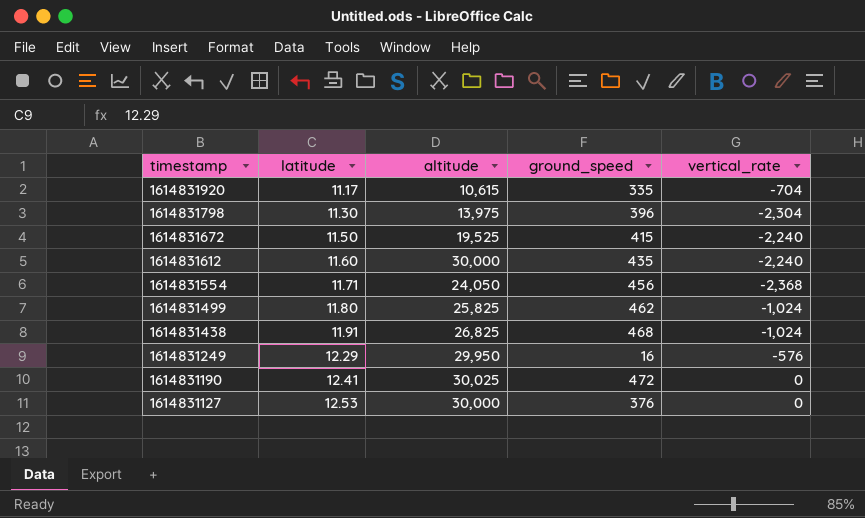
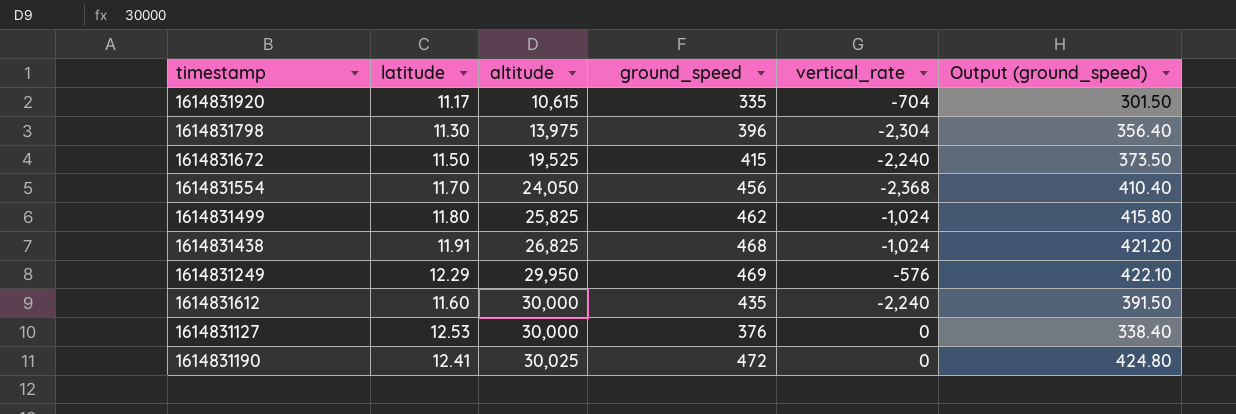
row order: timestamp descending -> altitude ascending
column Output (ground_speed) | formula: none -> [ground_speed] * 0.9
1614831554 | latitude: 11.71 -> 11.70
1614831249 | ground_speed: 16 -> 469

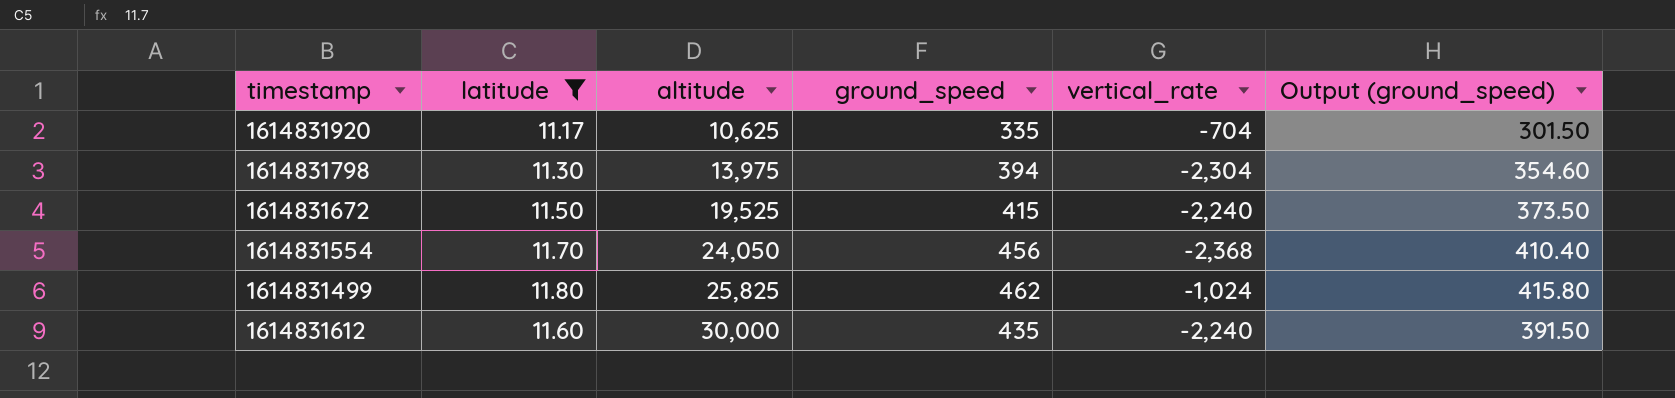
filter: none -> latitude <= 11.80
1614831920 | altitude: 10,615 -> 10,625
1614831798 | ground_speed: 396 -> 394
1614831798 | Output (ground_speed): 356.40 -> 354.60

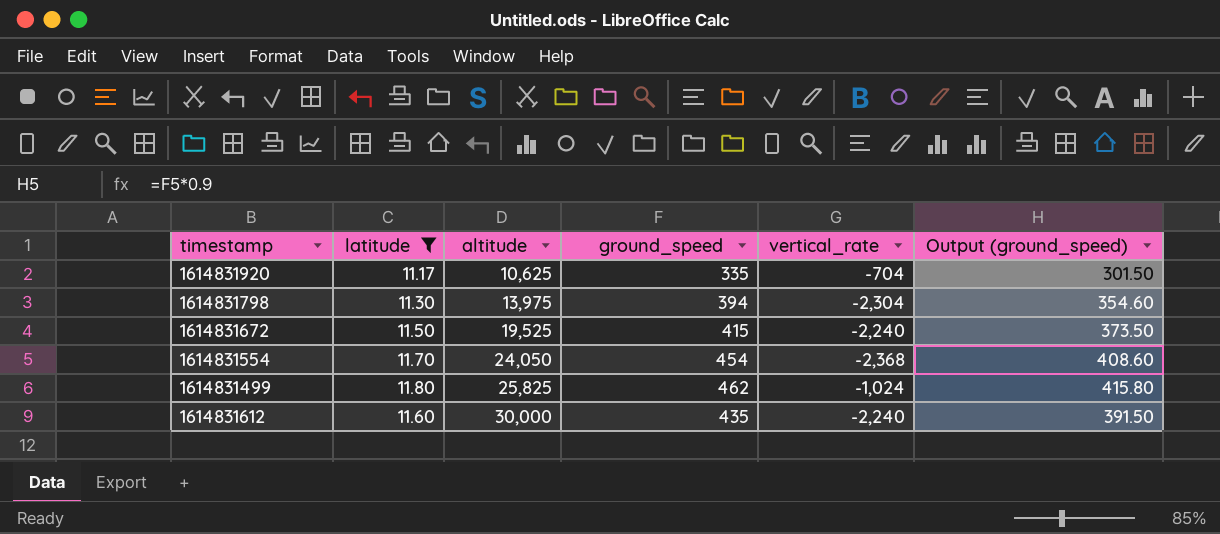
1614831554 | ground_speed: 456 -> 454
1614831554 | Output (ground_speed): 410.40 -> 408.60

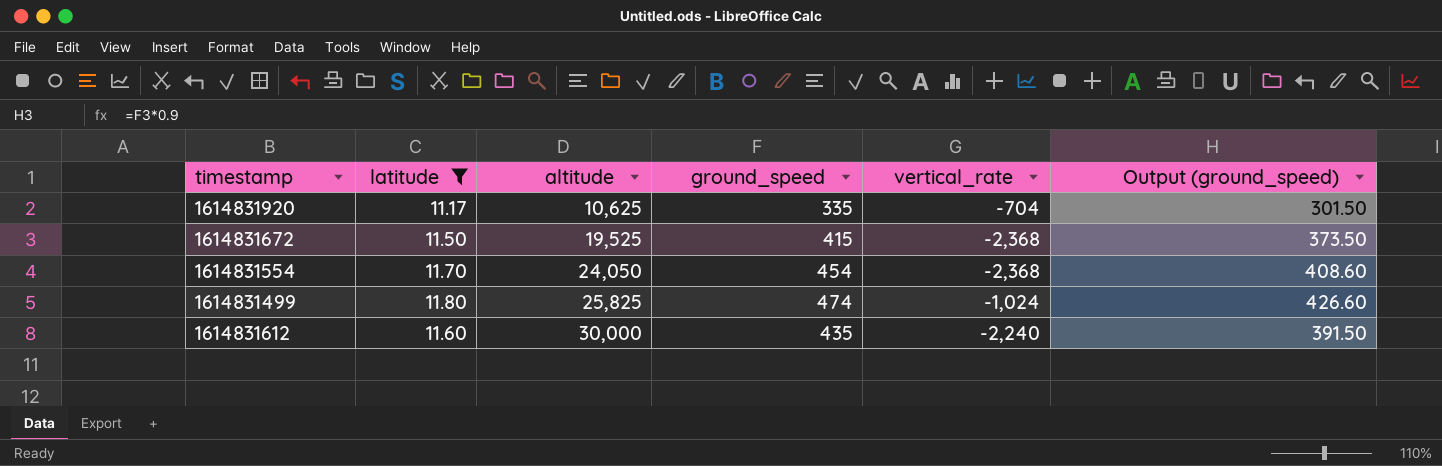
row 1614831798: 11.30 | 13,975 | 394 | -2,304 | 354.60 -> none
1614831672 | vertical_rate: -2,240 -> -2,368
1614831499 | ground_speed: 462 -> 474
1614831499 | Output (ground_speed): 415.80 -> 426.60

